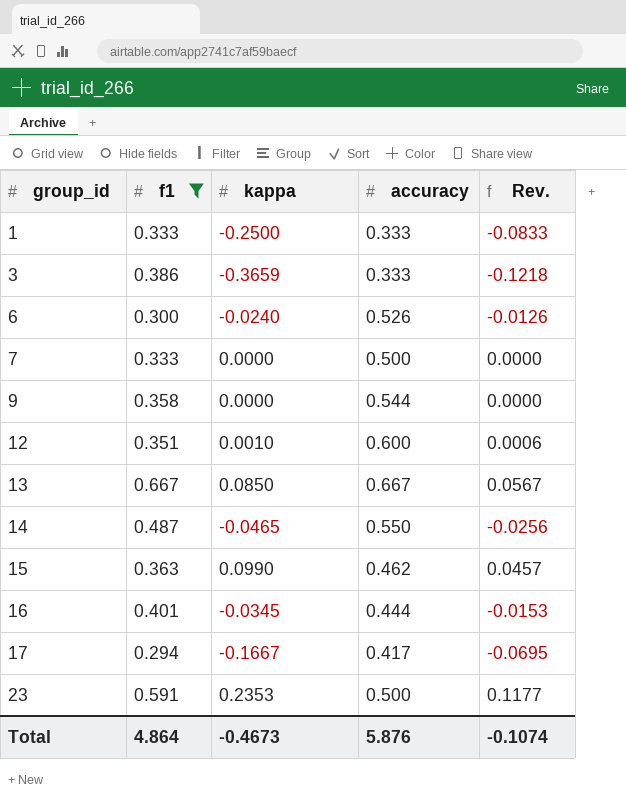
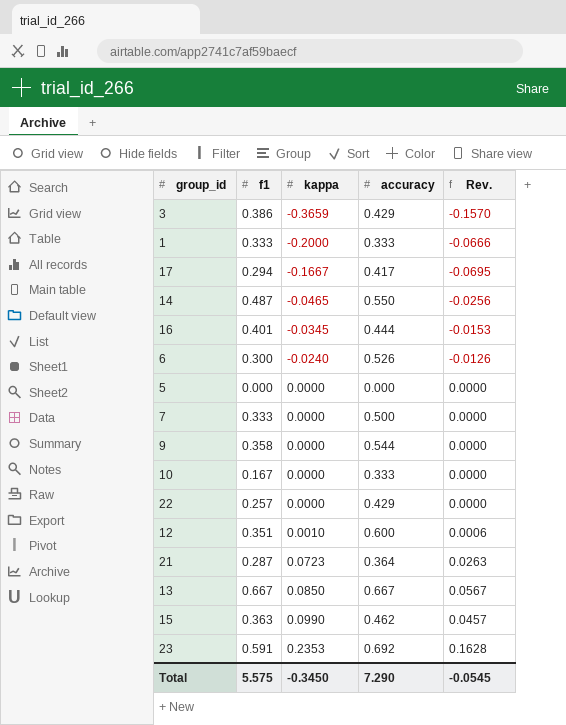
filter: f1 >= 0.294 -> none
row order: group_id ascending -> kappa ascending
3 | accuracy: 0.333 -> 0.429
3 | Rev.: -0.1218 -> -0.1570
1 | kappa: -0.2500 -> -0.2000
1 | Rev.: -0.0833 -> -0.0666
23 | accuracy: 0.500 -> 0.692
23 | Rev.: 0.1177 -> 0.1628
Total | f1: 4.864 -> 5.575
Total | kappa: -0.4673 -> -0.3450
Total | accuracy: 5.876 -> 7.290
Total | Rev.: -0.1074 -> -0.0545

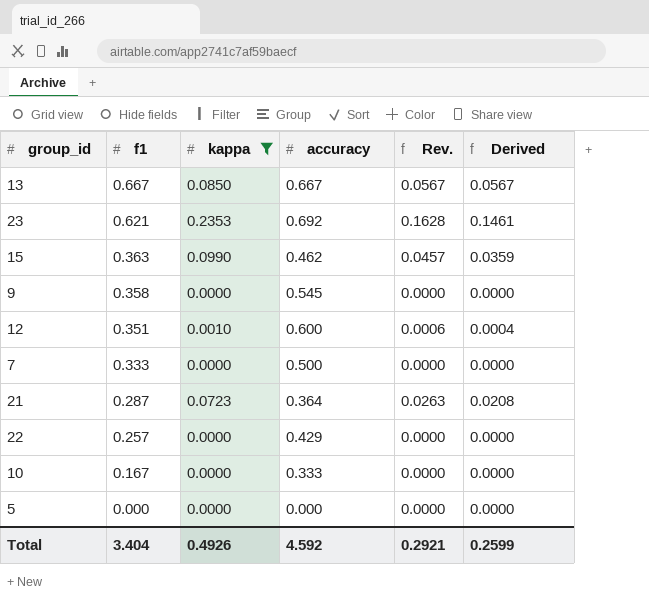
filter: none -> kappa >= 0.0000
row order: kappa ascending -> f1 descending
column Derived | formula: none -> [f1] * [kappa]
23 | f1: 0.591 -> 0.621
9 | accuracy: 0.544 -> 0.545
Total | f1: 5.575 -> 3.404
Total | kappa: -0.3450 -> 0.4926
Total | accuracy: 7.290 -> 4.592
Total | Rev.: -0.0545 -> 0.2921

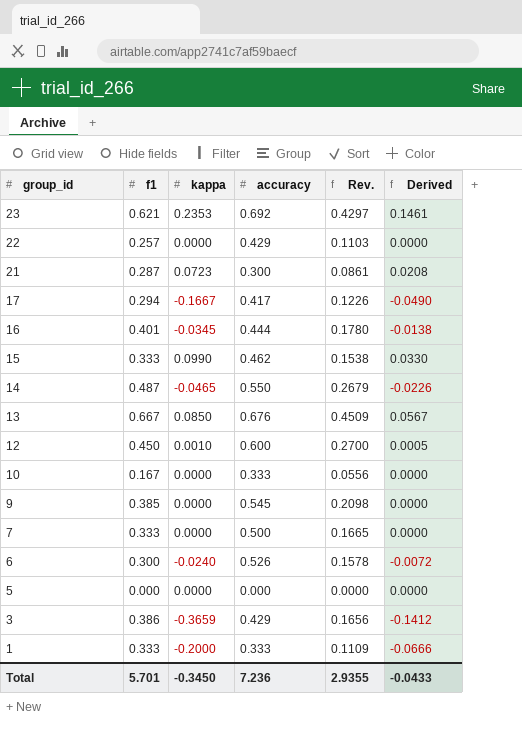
filter: kappa >= 0.0000 -> none
row order: f1 descending -> group_id descending
column Rev. | formula: [kappa] * [accuracy] -> [f1] * [accuracy]
21 | accuracy: 0.364 -> 0.300
15 | f1: 0.363 -> 0.333
15 | Derived: 0.0359 -> 0.0330
13 | accuracy: 0.667 -> 0.676
12 | f1: 0.351 -> 0.450
12 | Derived: 0.0004 -> 0.0005
9 | f1: 0.358 -> 0.385
Total | f1: 3.404 -> 5.701
Total | kappa: 0.4926 -> -0.3450
Total | accuracy: 4.592 -> 7.236
Total | Rev.: 0.2921 -> 2.9355
Total | Derived: 0.2599 -> -0.0433

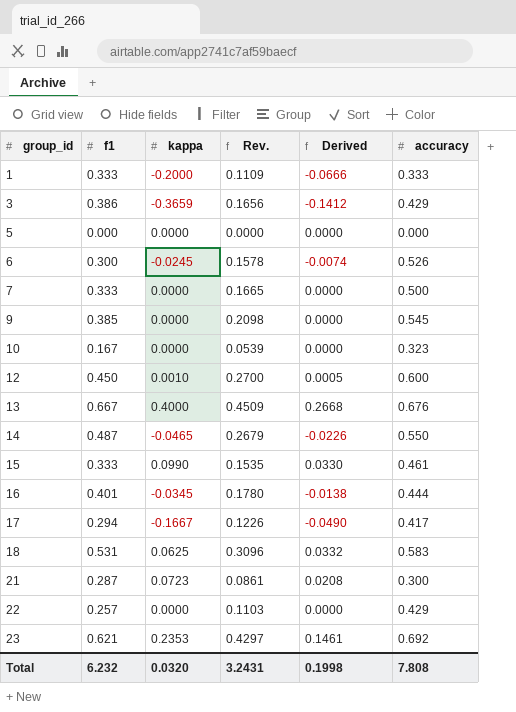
row order: group_id descending -> group_id ascending
column accuracy | position: 4 -> 6
6 | kappa: -0.0240 -> -0.0245
6 | Derived: -0.0072 -> -0.0074
10 | Rev.: 0.0556 -> 0.0539
10 | accuracy: 0.333 -> 0.323
13 | kappa: 0.0850 -> 0.4000
13 | Derived: 0.0567 -> 0.2668
15 | Rev.: 0.1538 -> 0.1535
15 | accuracy: 0.462 -> 0.461
row 18: none -> 0.531 | 0.0625 | 0.3096 | 0.0332 | 0.583
Total | f1: 5.701 -> 6.232
Total | kappa: -0.3450 -> 0.0320
Total | Rev.: 2.9355 -> 3.2431
Total | Derived: -0.0433 -> 0.1998
Total | accuracy: 7.236 -> 7.808

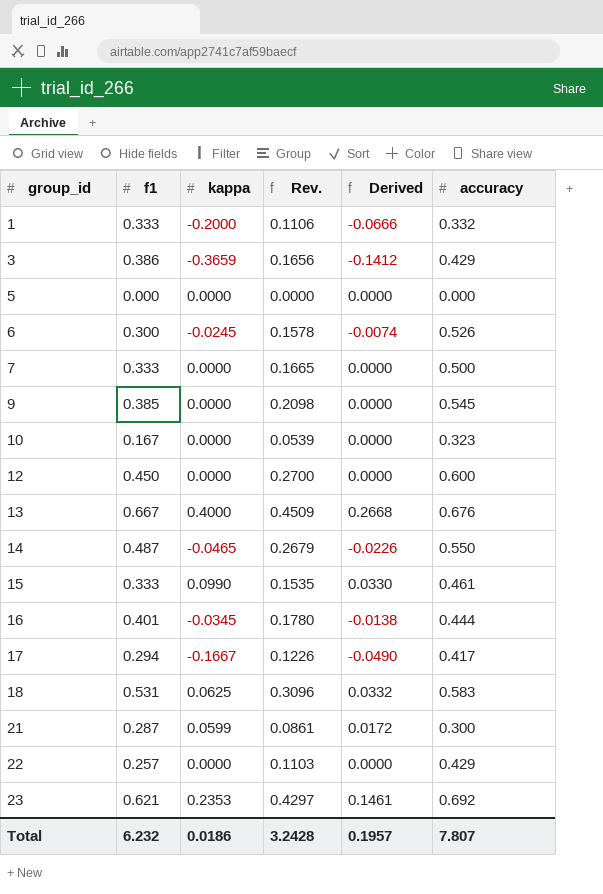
1 | Rev.: 0.1109 -> 0.1106
1 | accuracy: 0.333 -> 0.332
12 | kappa: 0.0010 -> 0.0000
12 | Derived: 0.0005 -> 0.0000
21 | kappa: 0.0723 -> 0.0599
21 | Derived: 0.0208 -> 0.0172
Total | kappa: 0.0320 -> 0.0186
Total | Rev.: 3.2431 -> 3.2428
Total | Derived: 0.1998 -> 0.1957
Total | accuracy: 7.808 -> 7.807

